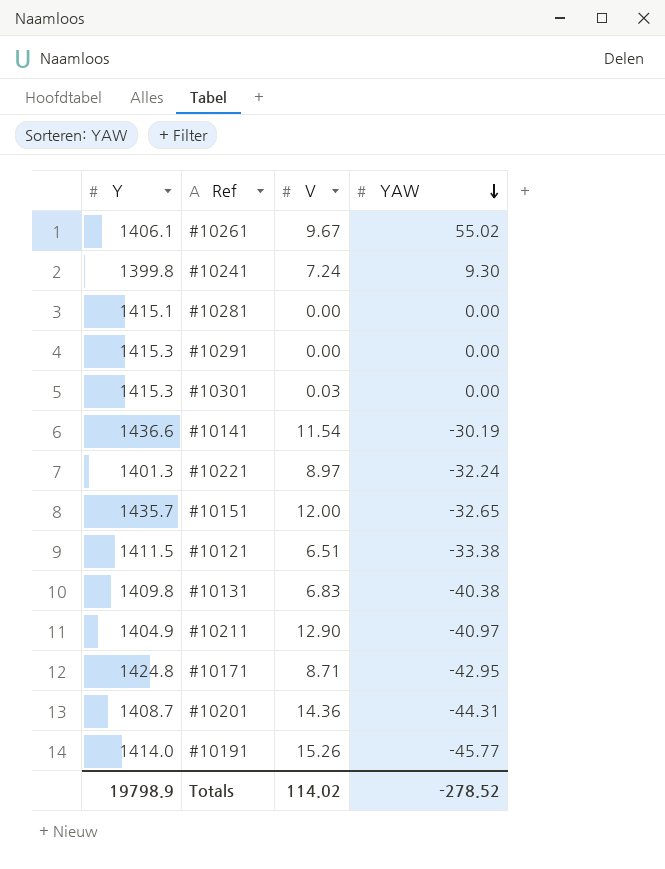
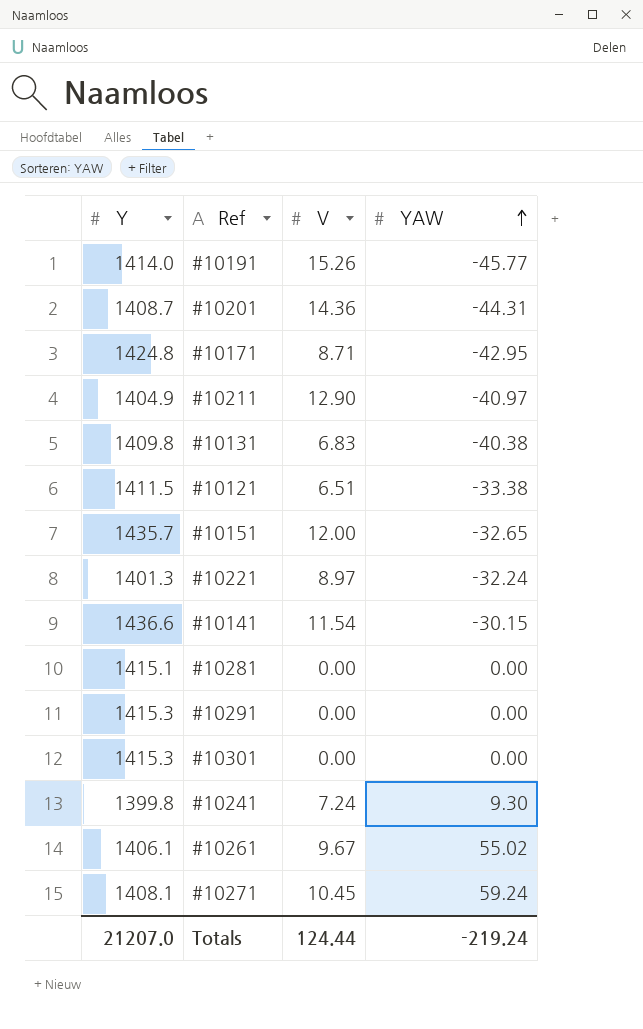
row order: YAW descending -> YAW ascending
#10141 | YAW: -30.19 -> -30.15
#10301 | V: 0.03 -> 0.00
row #10271: none -> 1408.1 | 10.45 | 59.24
Totals | Y: 19798.9 -> 21207.0
Totals | V: 114.02 -> 124.44
Totals | YAW: -278.52 -> -219.24

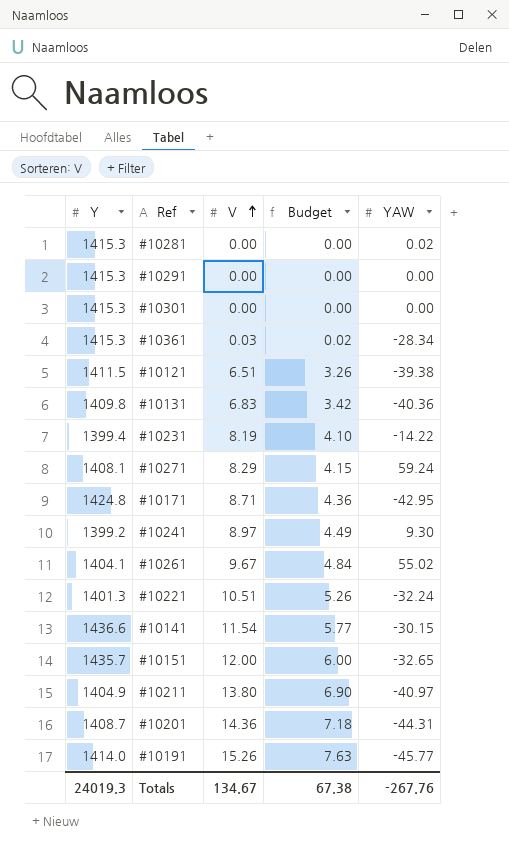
row order: YAW ascending -> V ascending
column Budget | formula: none -> [V] * 0.5
#10281 | Y: 1415.1 -> 1415.3
#10281 | YAW: 0.00 -> 0.02
row #10361: none -> 1415.3 | 0.03 | 0.02 | -28.34
#10121 | YAW: -33.38 -> -39.38
#10131 | YAW: -40.38 -> -40.36
row #10231: none -> 1399.4 | 8.19 | 4.10 | -14.22
#10271 | V: 10.45 -> 8.29
#10241 | Y: 1399.8 -> 1399.2
#10241 | V: 7.24 -> 8.97
#10261 | Y: 1406.1 -> 1404.1
#10221 | V: 8.97 -> 10.51
#10211 | V: 12.90 -> 13.80
Totals | Y: 21207.0 -> 24019.3
Totals | V: 124.44 -> 134.67
Totals | YAW: -219.24 -> -267.76

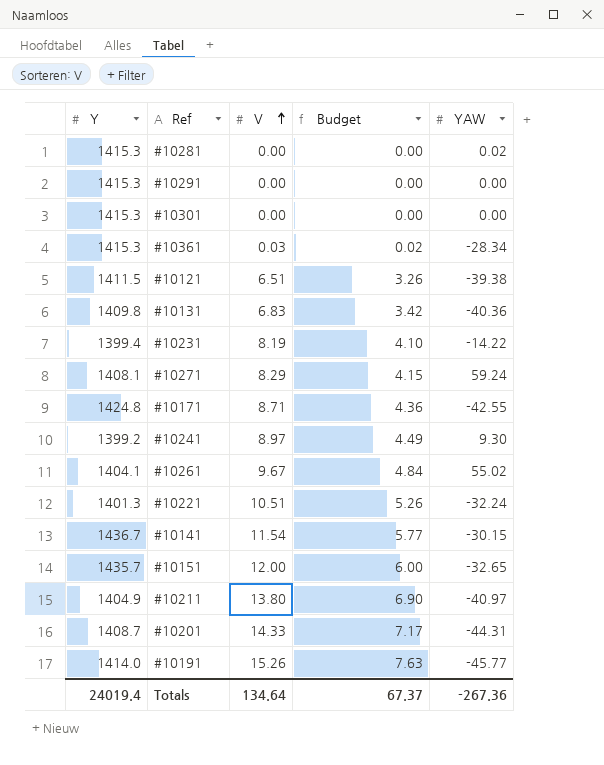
#10171 | YAW: -42.95 -> -42.55
#10141 | Y: 1436.6 -> 1436.7
#10201 | V: 14.36 -> 14.33
#10201 | Budget: 7.18 -> 7.17
Totals | Y: 24019.3 -> 24019.4
Totals | V: 134.67 -> 134.64
Totals | Budget: 67.38 -> 67.37
Totals | YAW: -267.76 -> -267.36

